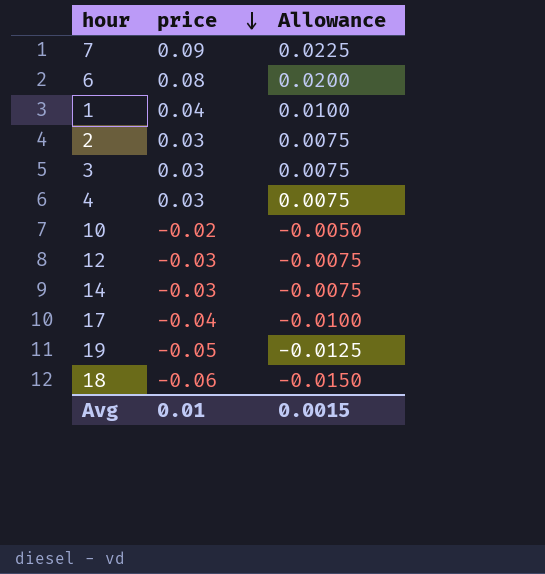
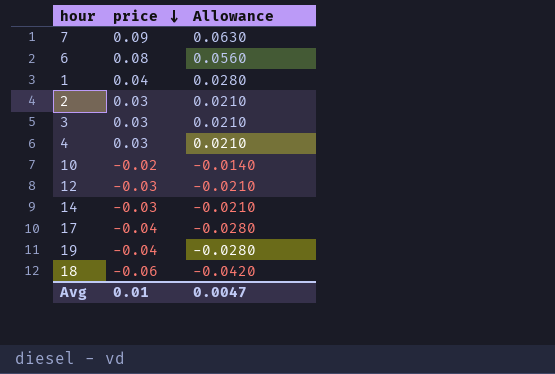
column Allowance | formula: [price] * 0.25 -> [price] * 0.7
19 | price: -0.05 -> -0.04
Avg | Allowance: 0.0015 -> 0.0047

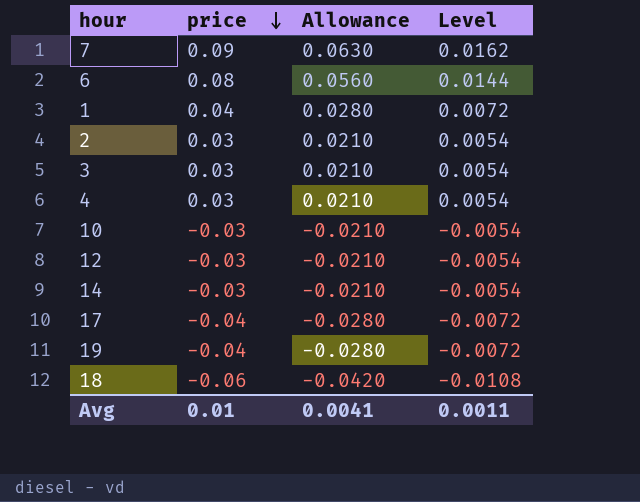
column Level | formula: none -> [price] * 0.18
10 | price: -0.02 -> -0.03
10 | Allowance: -0.0140 -> -0.0210
Avg | Allowance: 0.0047 -> 0.0041

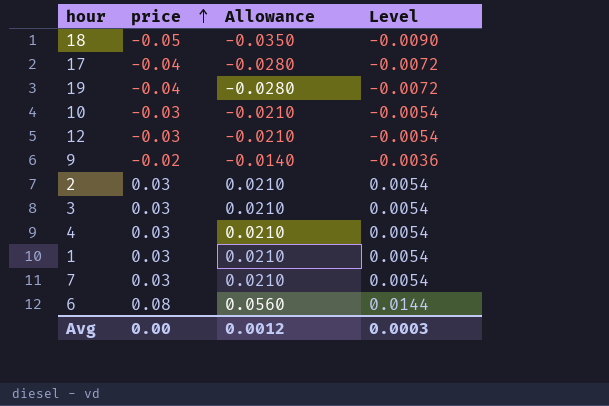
row order: price descending -> price ascending
row 14: -0.03 | -0.0210 | -0.0054 -> none
18 | price: -0.06 -> -0.05
18 | Allowance: -0.0420 -> -0.0350
18 | Level: -0.0108 -> -0.0090
row 9: none -> -0.02 | -0.0140 | -0.0036
1 | price: 0.04 -> 0.03
1 | Allowance: 0.0280 -> 0.0210
1 | Level: 0.0072 -> 0.0054
7 | price: 0.09 -> 0.03
7 | Allowance: 0.0630 -> 0.0210
7 | Level: 0.0162 -> 0.0054
Avg | price: 0.01 -> 0.00
Avg | Allowance: 0.0041 -> 0.0012
Avg | Level: 0.0011 -> 0.0003

